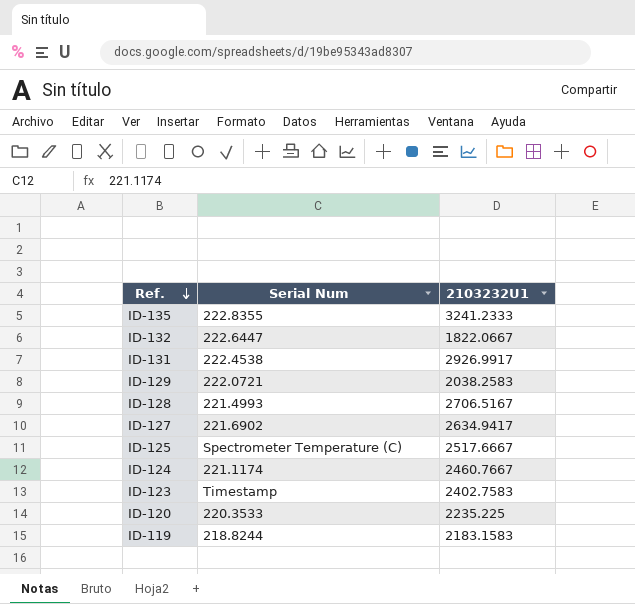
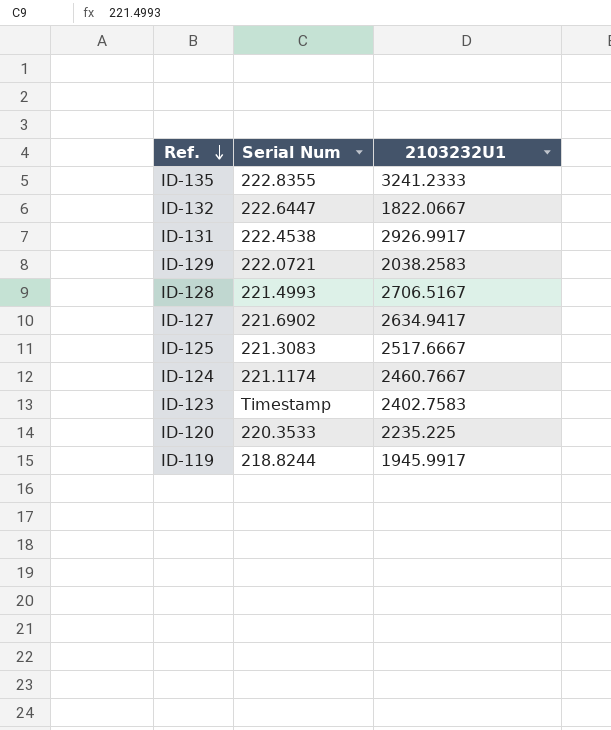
ID-125 | Serial Num: Spectrometer Temperature (C) -> 221.3083
ID-119 | 2103232U1: 2183.1583 -> 1945.9917

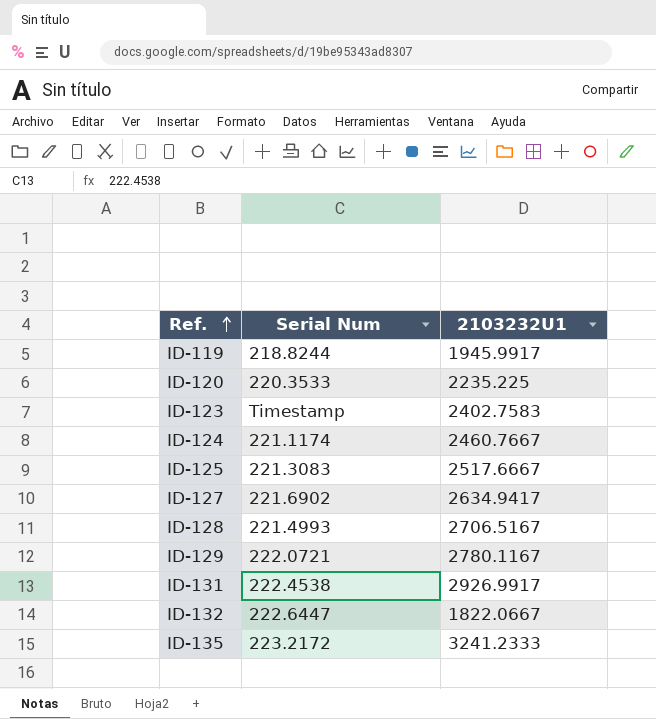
row order: Ref. descending -> Ref. ascending
ID-129 | 2103232U1: 2038.2583 -> 2780.1167
ID-135 | Serial Num: 222.8355 -> 223.2172

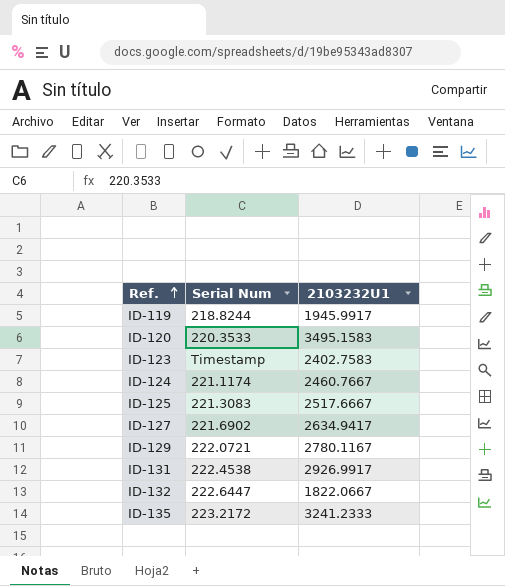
row ID-128: 221.4993 | 2706.5167 -> none
ID-120 | 2103232U1: 2235.225 -> 3495.1583

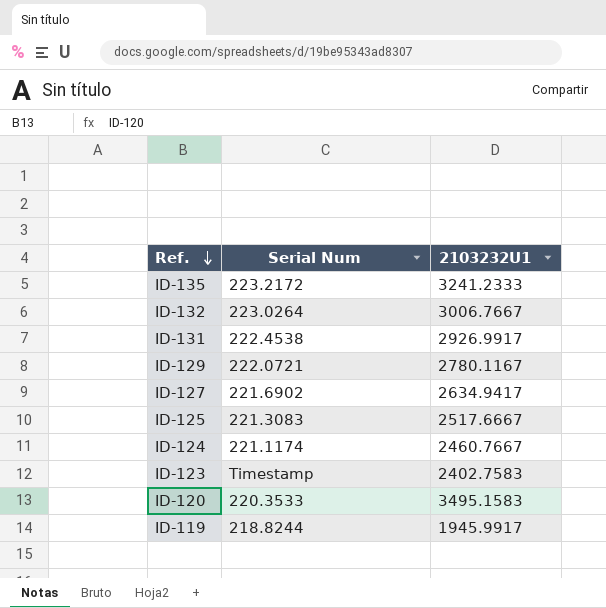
row order: Ref. ascending -> Ref. descending
ID-132 | Serial Num: 222.6447 -> 223.0264
ID-132 | 2103232U1: 1822.0667 -> 3006.7667

